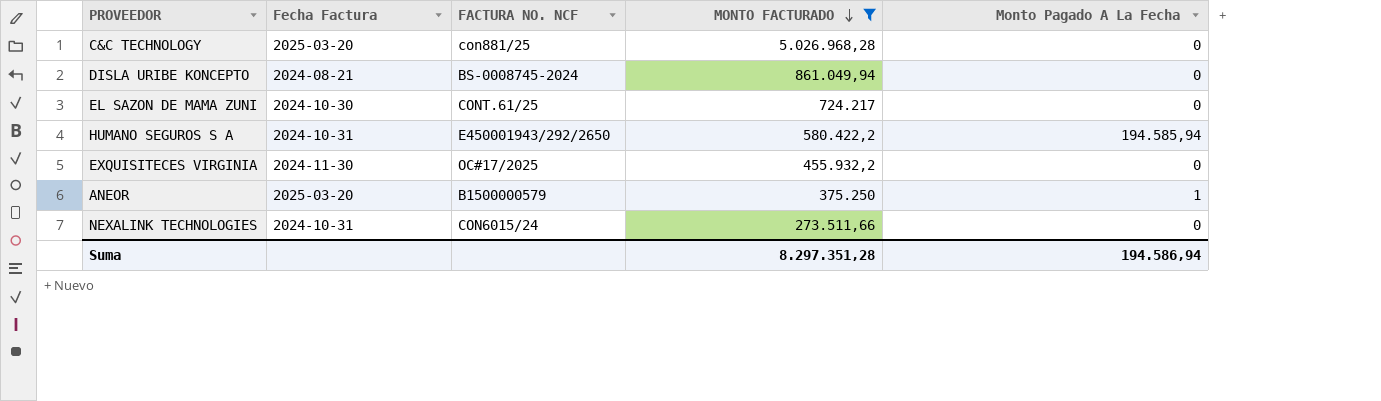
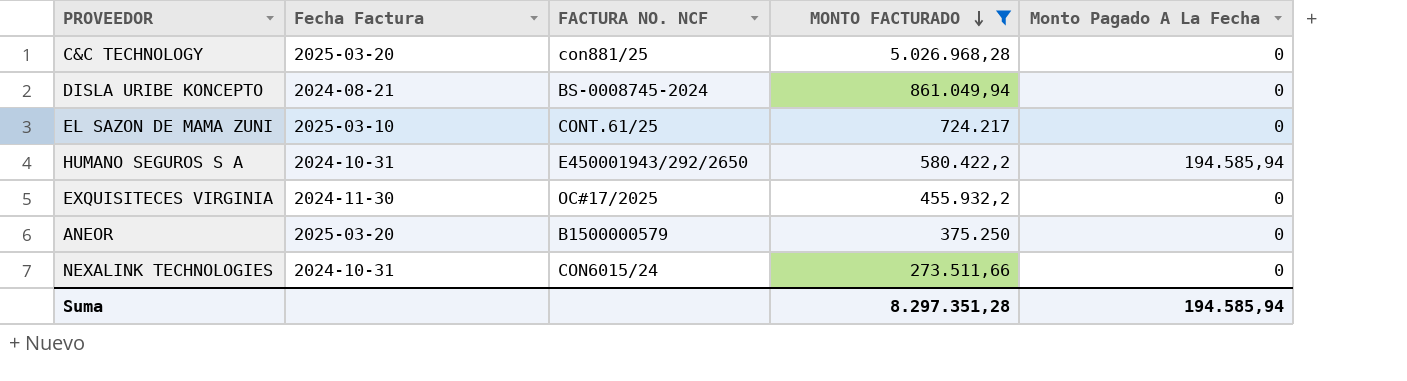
EL SAZON DE MAMA ZUNI | Fecha Factura: 2024-10-30 -> 2025-03-10
ANEOR | Monto Pagado A La Fecha: 1 -> 0
Suma | Monto Pagado A La Fecha: 194.586,94 -> 194.585,94

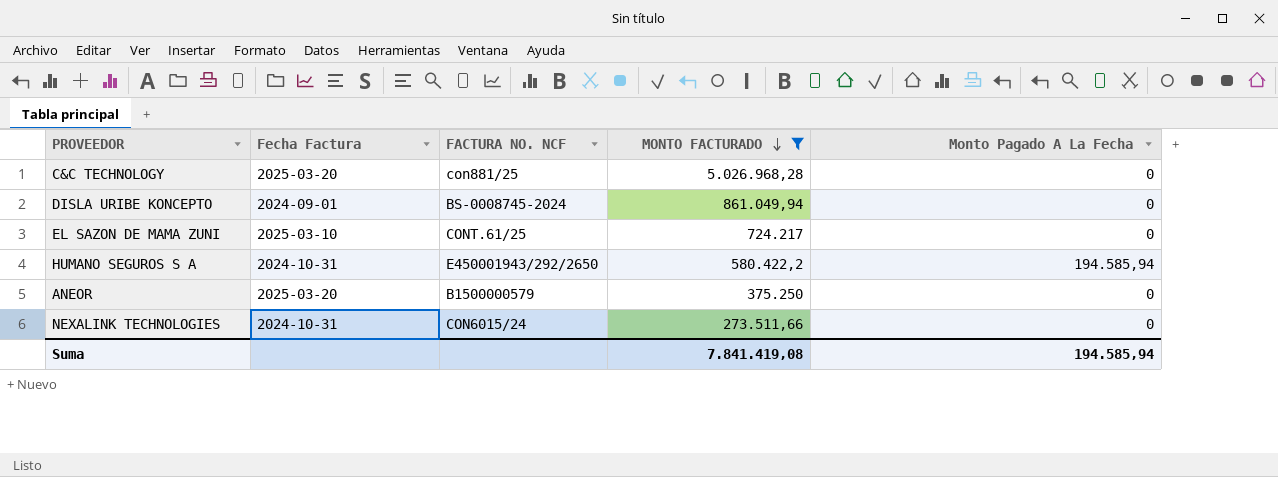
row EXQUISITECES VIRGINIA: 2024-11-30 | OC#17/2025 | 455.932,2 | 0 -> none
DISLA URIBE KONCEPTO | Fecha Factura: 2024-08-21 -> 2024-09-01
Suma | MONTO FACTURADO: 8.297.351,28 -> 7.841.419,08

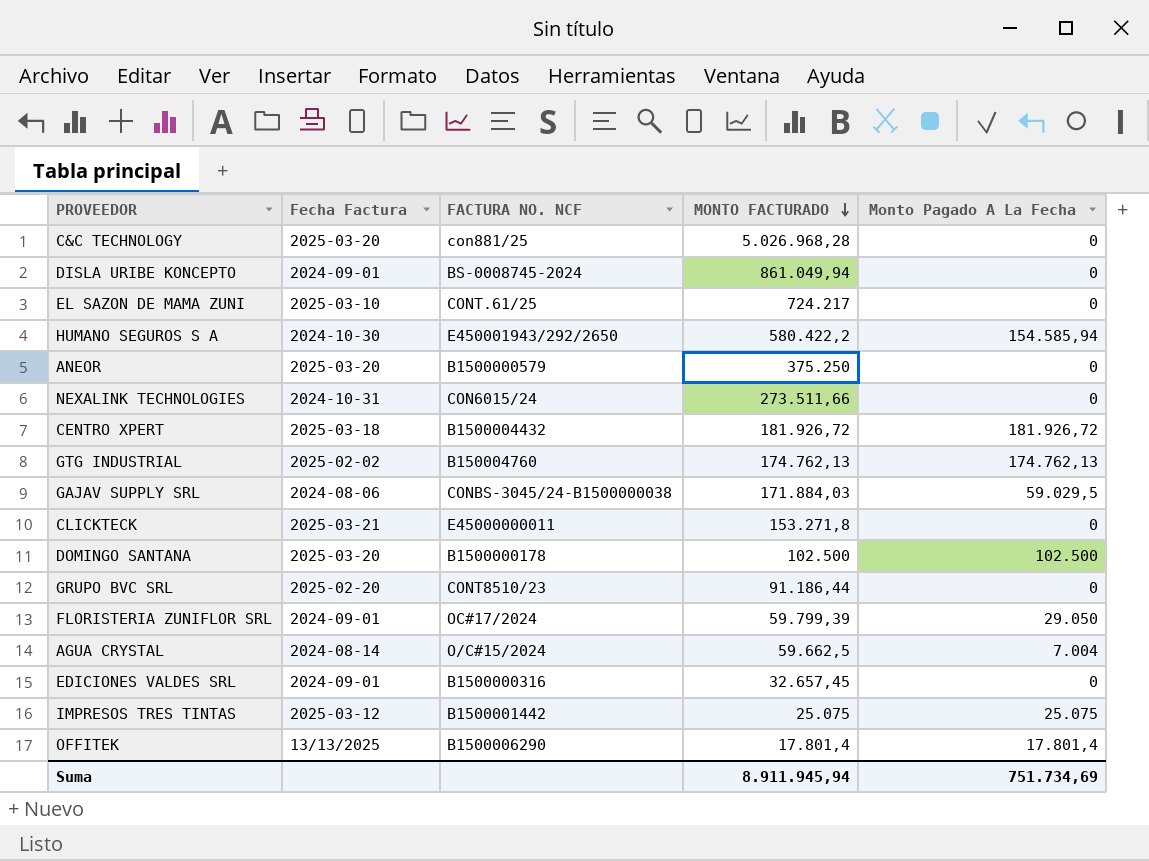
filter: MONTO FACTURADO >= 273.511,66 -> none
HUMANO SEGUROS S A | Fecha Factura: 2024-10-31 -> 2024-10-30
HUMANO SEGUROS S A | Monto Pagado A La Fecha: 194.585,94 -> 154.585,94
Suma | MONTO FACTURADO: 7.841.419,08 -> 8.911.945,94
Suma | Monto Pagado A La Fecha: 194.585,94 -> 751.734,69

